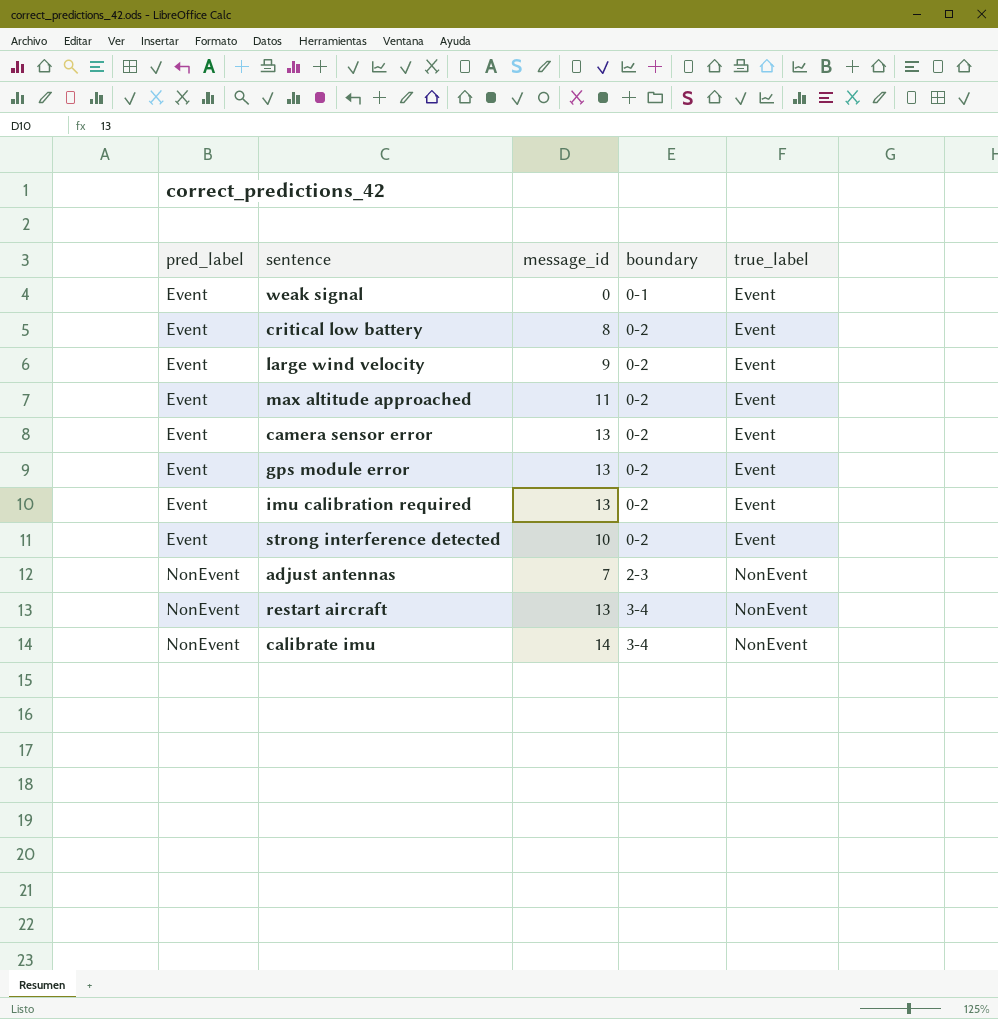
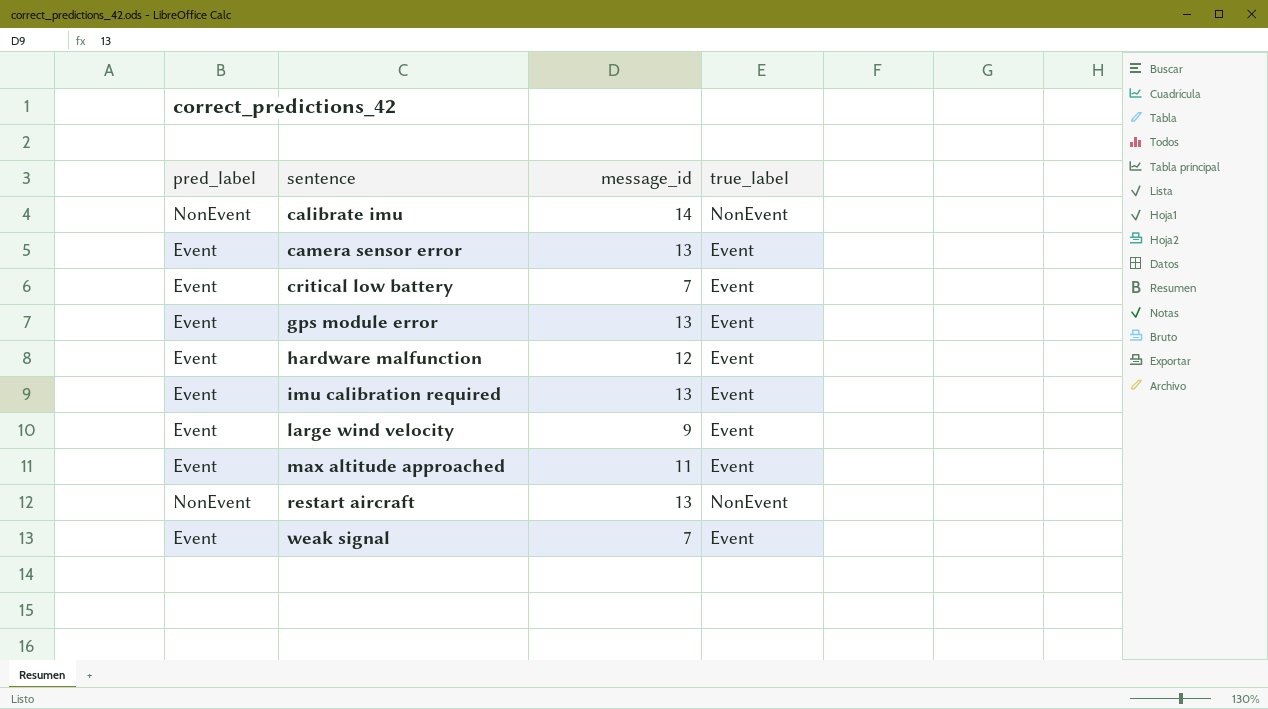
row order: pred_label ascending -> sentence ascending
column boundary | position: 4 -> none
row strong interference detected: Event | 10 | 0-2 | Event -> none
row adjust antennas: NonEvent | 7 | 2-3 | NonEvent -> none
critical low battery | message_id: 8 -> 7
row hardware malfunction: none -> Event | 12 | Event
weak signal | message_id: 0 -> 7

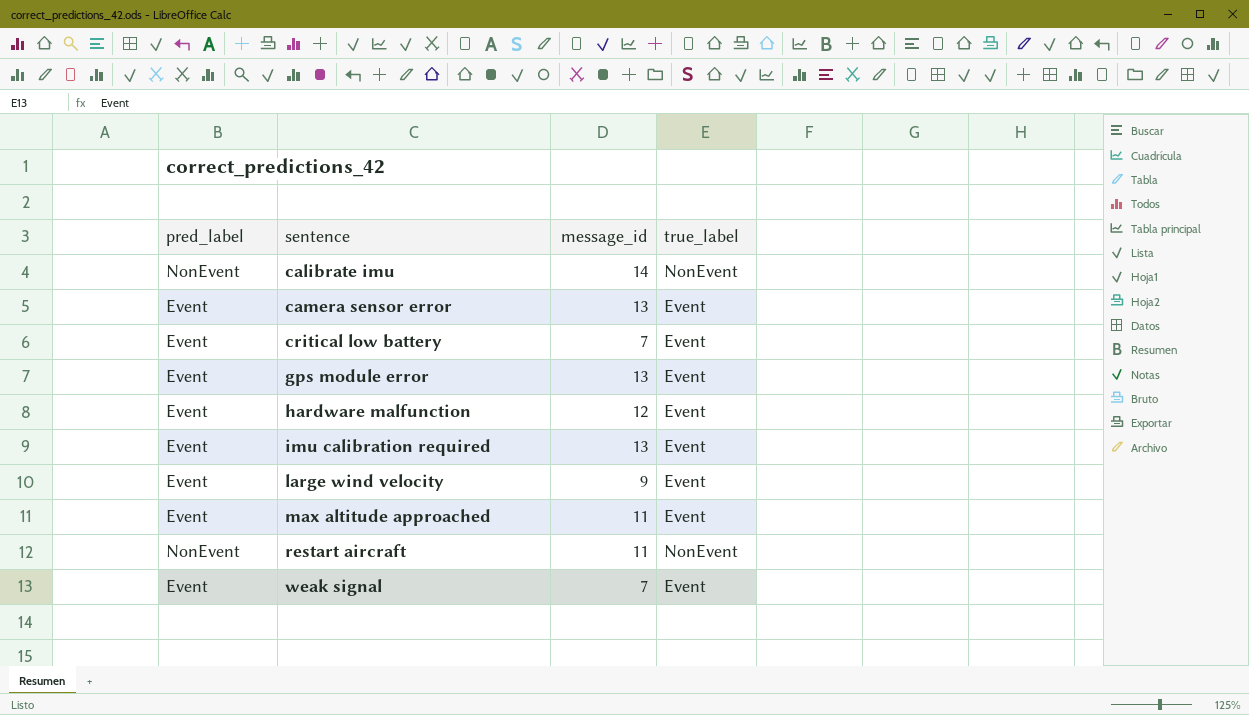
restart aircraft | message_id: 13 -> 11

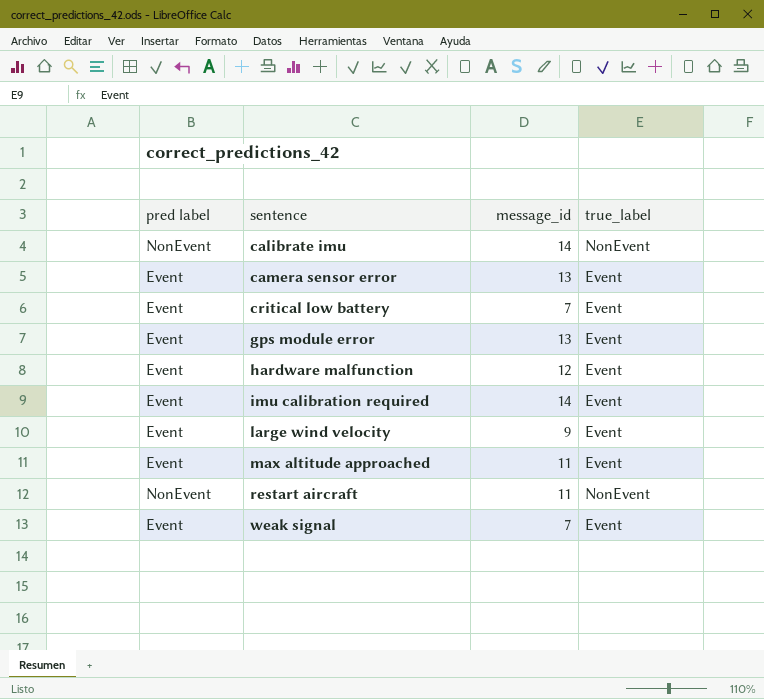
column name: pred_label -> pred label
imu calibration required | message_id: 13 -> 14

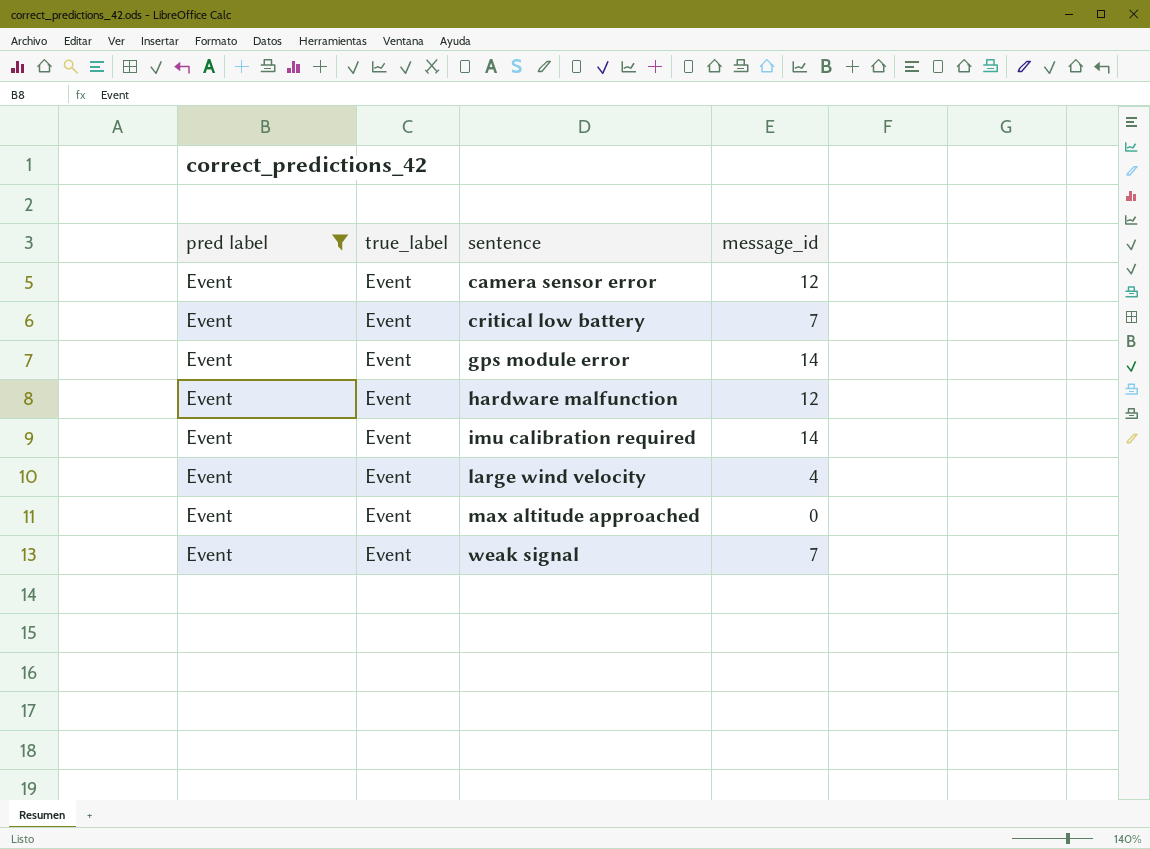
filter: none -> pred label = Event
column true_label | position: 4 -> 2
camera sensor error | message_id: 13 -> 12
gps module error | message_id: 13 -> 14
large wind velocity | message_id: 9 -> 4
max altitude approached | message_id: 11 -> 0

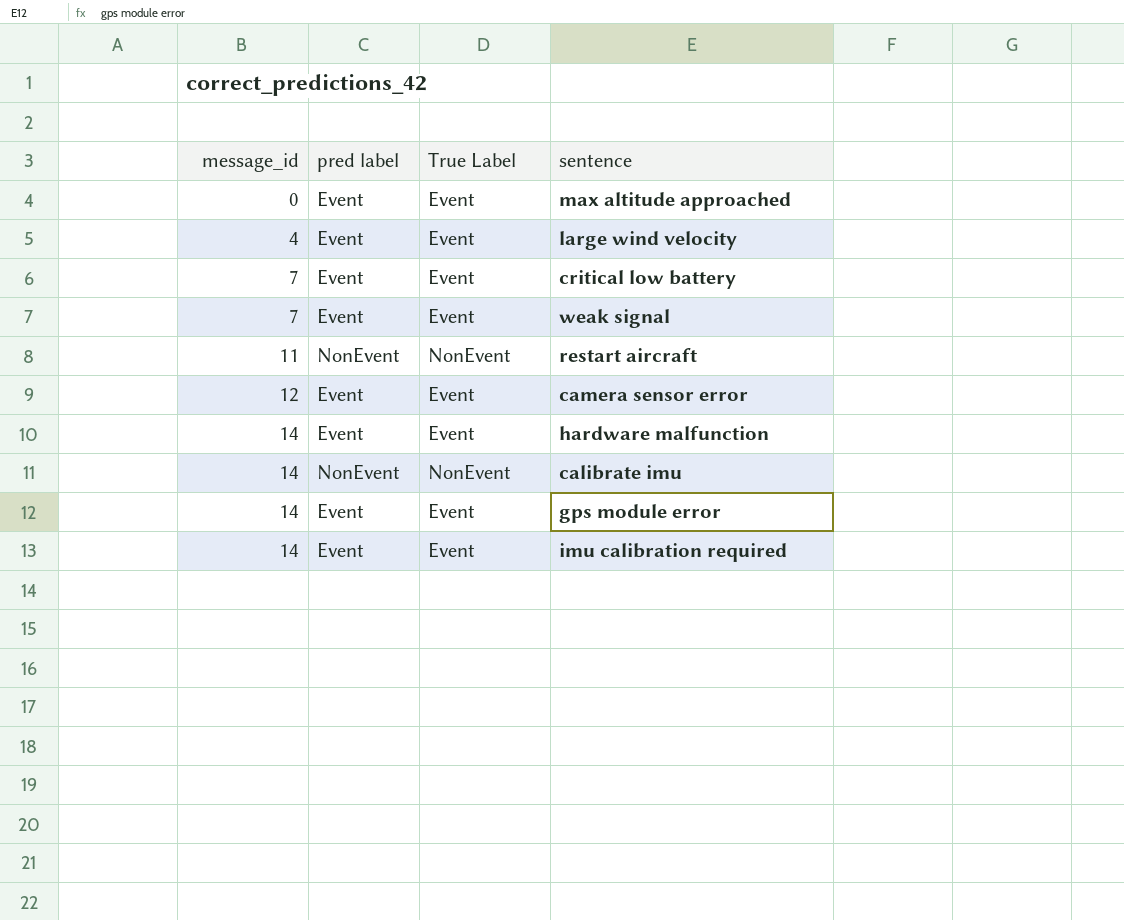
filter: pred label = Event -> none
row order: sentence ascending -> message_id ascending
column message_id | position: 4 -> 1
column name: true_label -> True Label
hardware malfunction | message_id: 12 -> 14

